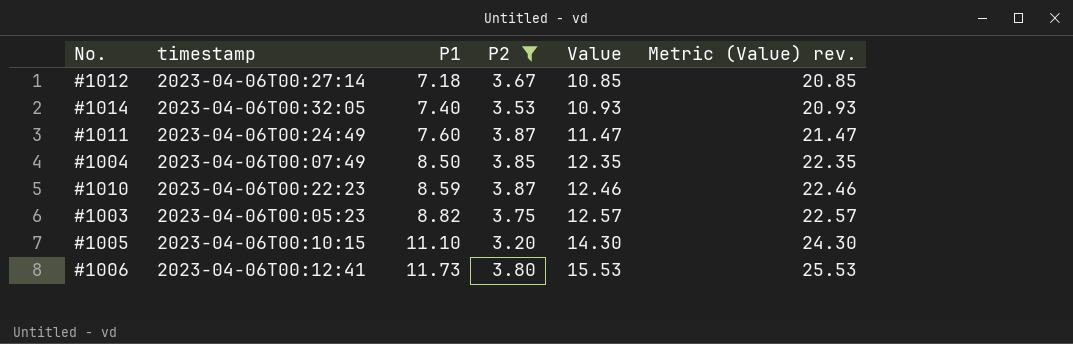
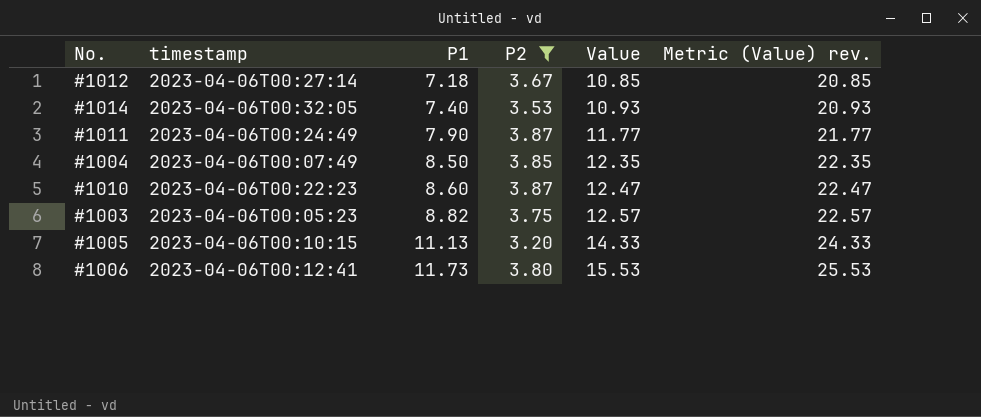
#1011 | P1: 7.60 -> 7.90
#1011 | Value: 11.47 -> 11.77
#1011 | Metric (Value) rev.: 21.47 -> 21.77
#1010 | P1: 8.59 -> 8.60
#1010 | Value: 12.46 -> 12.47
#1010 | Metric (Value) rev.: 22.46 -> 22.47
#1005 | P1: 11.10 -> 11.13
#1005 | Value: 14.30 -> 14.33
#1005 | Metric (Value) rev.: 24.30 -> 24.33

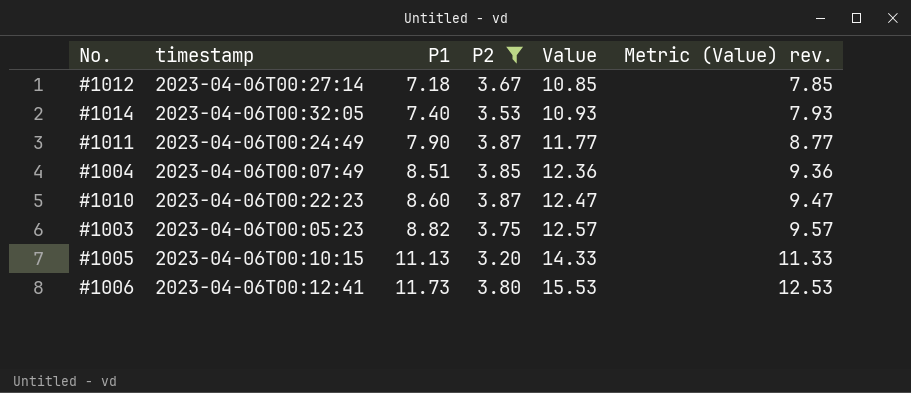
column Metric (Value) rev. | formula: [Value] + 10 -> [Value] - 3
#1004 | P1: 8.50 -> 8.51
#1004 | Value: 12.35 -> 12.36

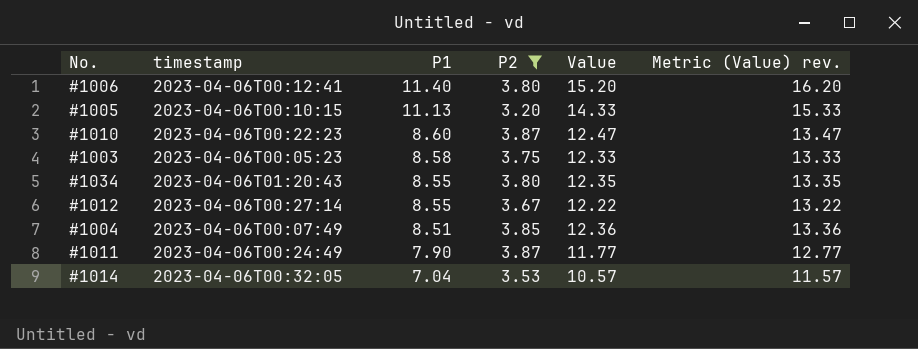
row order: P1 ascending -> P1 descending
column Metric (Value) rev. | formula: [Value] - 3 -> [Value] + 1
#1006 | P1: 11.73 -> 11.40
#1006 | Value: 15.53 -> 15.20
#1003 | P1: 8.82 -> 8.58
#1003 | Value: 12.57 -> 12.33
row #1034: none -> 2023-04-06T01:20:43 | 8.55 | 3.80 | 12.35 | 13.35
#1012 | P1: 7.18 -> 8.55
#1012 | Value: 10.85 -> 12.22
#1014 | P1: 7.40 -> 7.04
#1014 | Value: 10.93 -> 10.57

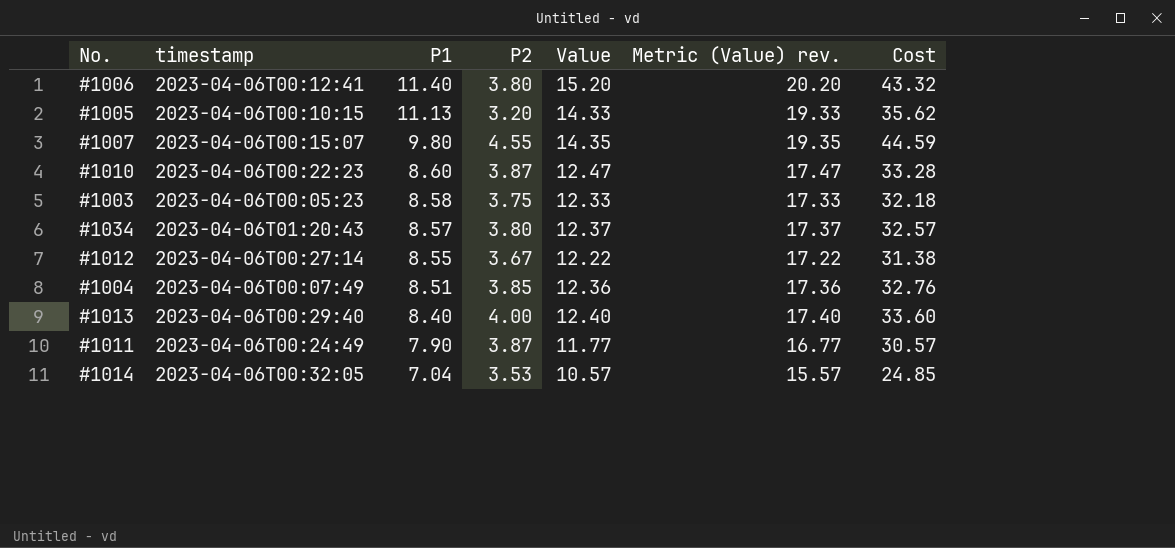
filter: P2 <= 3.87 -> none
column Metric (Value) rev. | formula: [Value] + 1 -> [Value] + 5
column Cost | formula: none -> [P1] * [P2]
#1034 | P1: 8.55 -> 8.57
#1034 | Value: 12.35 -> 12.37

